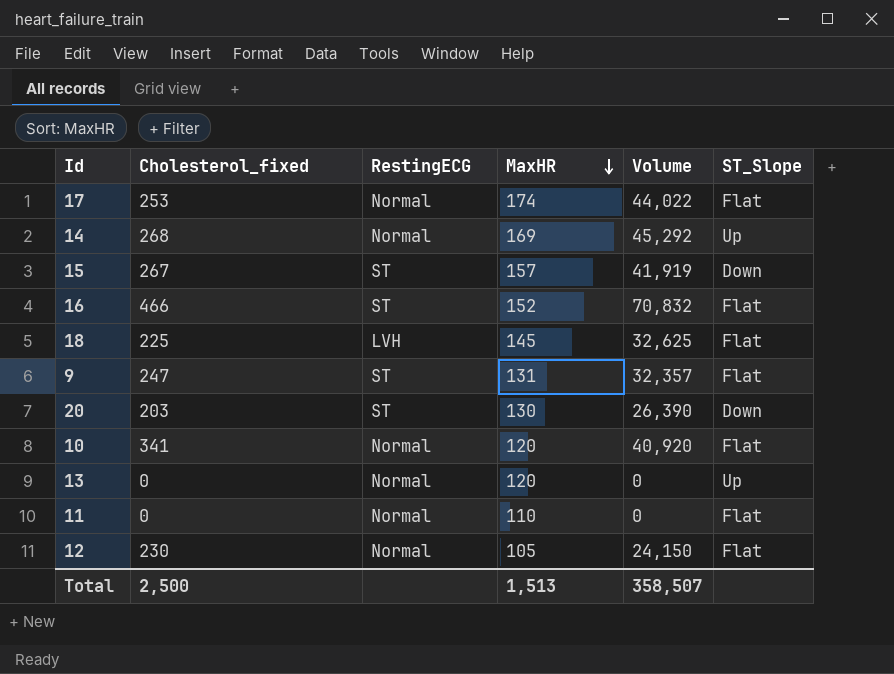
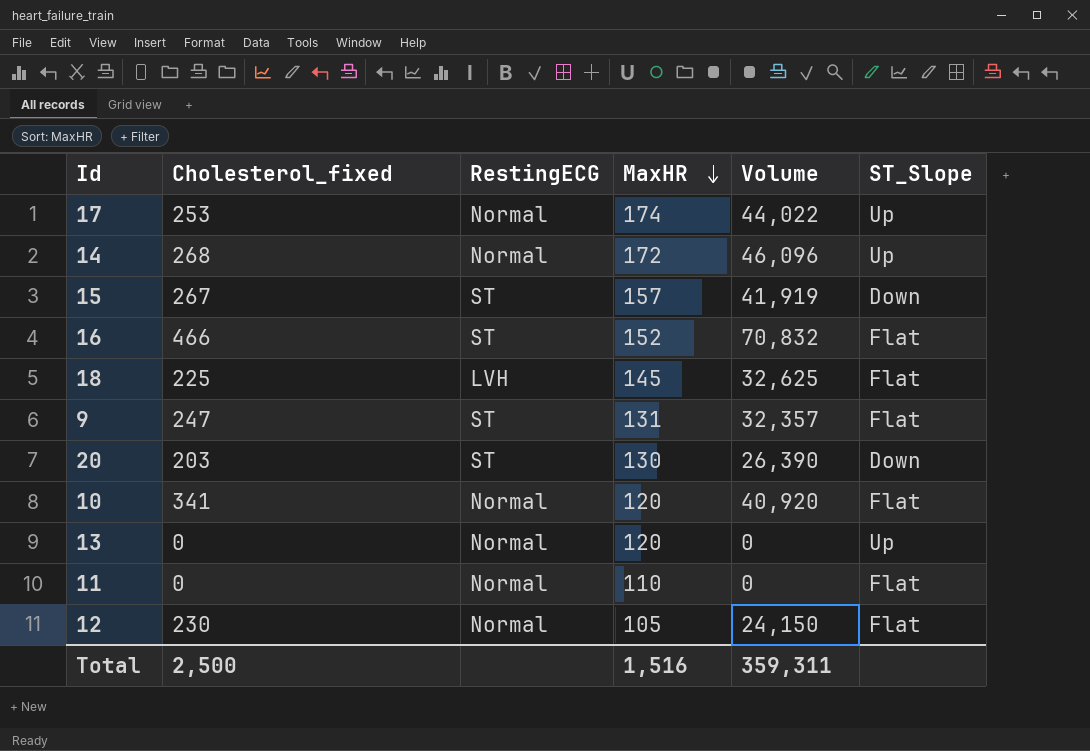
17 | ST_Slope: Flat -> Up
14 | MaxHR: 169 -> 172
14 | Volume: 45,292 -> 46,096
Total | MaxHR: 1,513 -> 1,516
Total | Volume: 358,507 -> 359,311

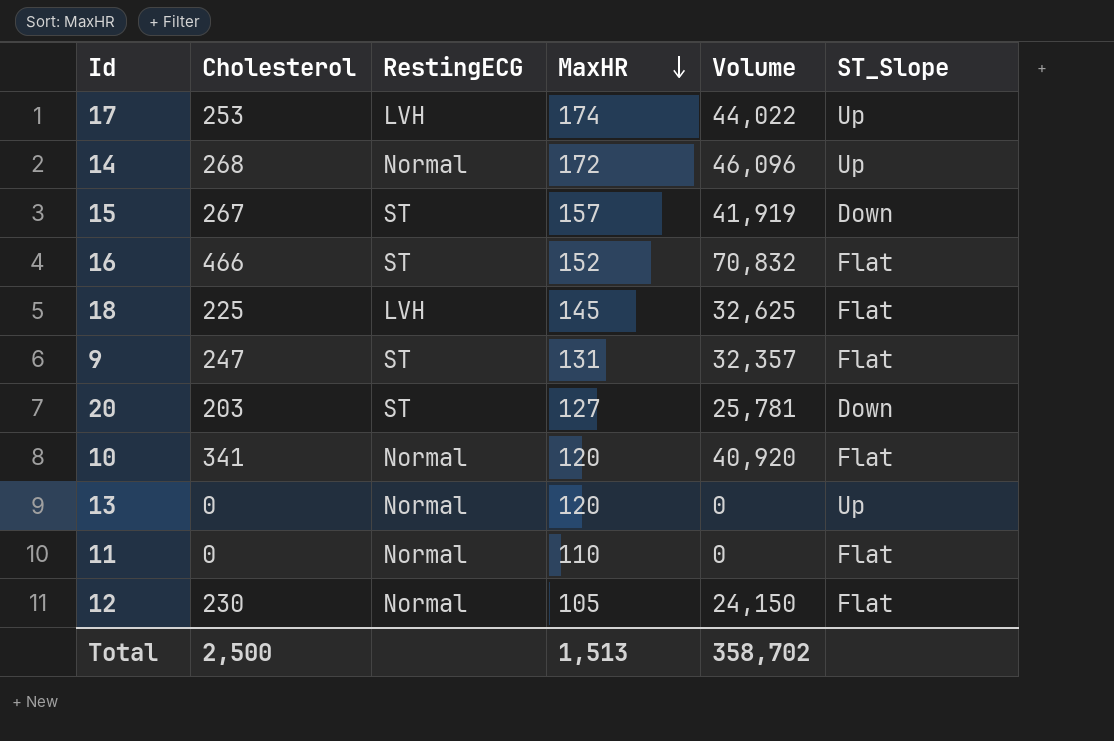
column name: Cholesterol_fixed -> Cholesterol
17 | RestingECG: Normal -> LVH
20 | MaxHR: 130 -> 127
20 | Volume: 26,390 -> 25,781
Total | MaxHR: 1,516 -> 1,513
Total | Volume: 359,311 -> 358,702

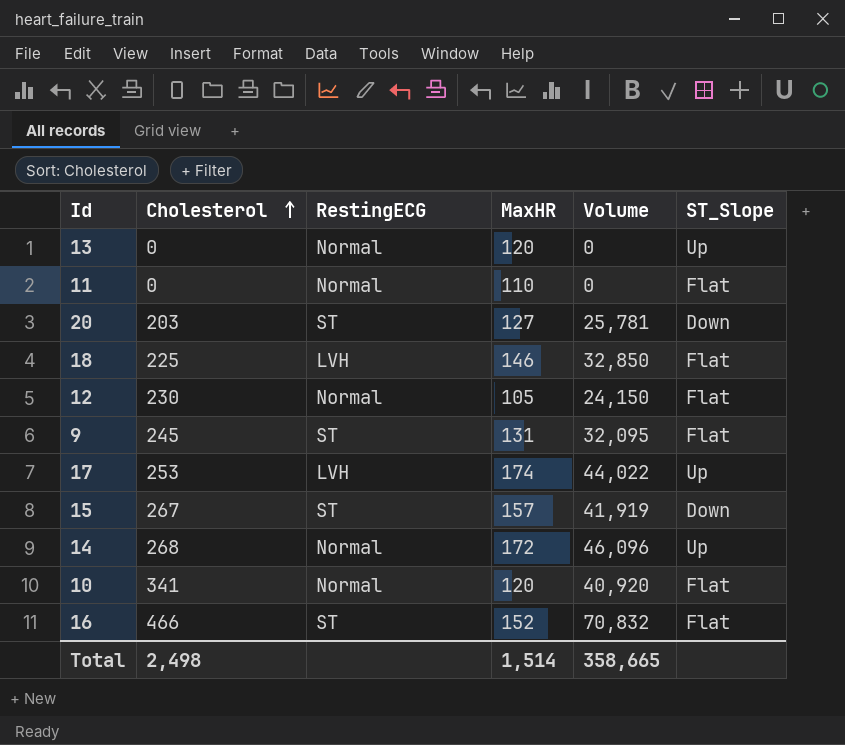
row order: MaxHR descending -> Cholesterol ascending
18 | MaxHR: 145 -> 146
18 | Volume: 32,625 -> 32,850
9 | Cholesterol: 247 -> 245
9 | Volume: 32,357 -> 32,095
Total | Cholesterol: 2,500 -> 2,498
Total | MaxHR: 1,513 -> 1,514
Total | Volume: 358,702 -> 358,665

